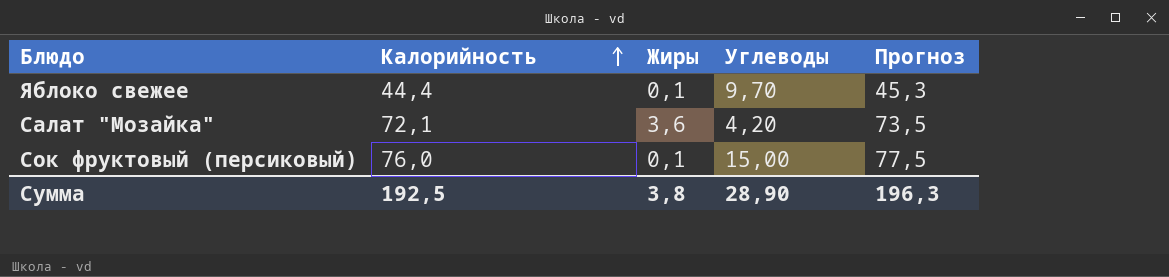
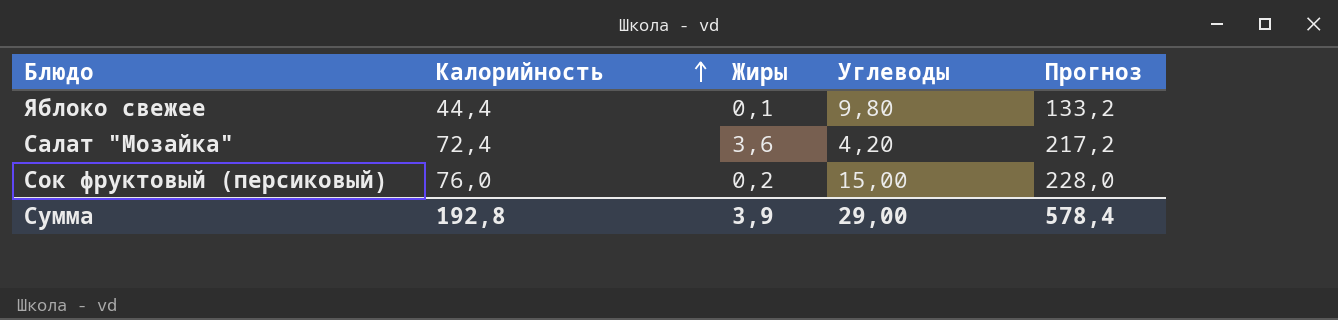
column Прогноз | formula: [Калорийность] * 1,02 -> [Калорийность] * 3
Яблоко свежее | Углеводы: 9,70 -> 9,80
Салат "Мозайка" | Калорийность: 72,1 -> 72,4
Сок фруктовый (персиковый) | Жиры: 0,1 -> 0,2
Сумма | Калорийность: 192,5 -> 192,8
Сумма | Жиры: 3,8 -> 3,9
Сумма | Углеводы: 28,90 -> 29,00
Сумма | Прогноз: 196,3 -> 578,4

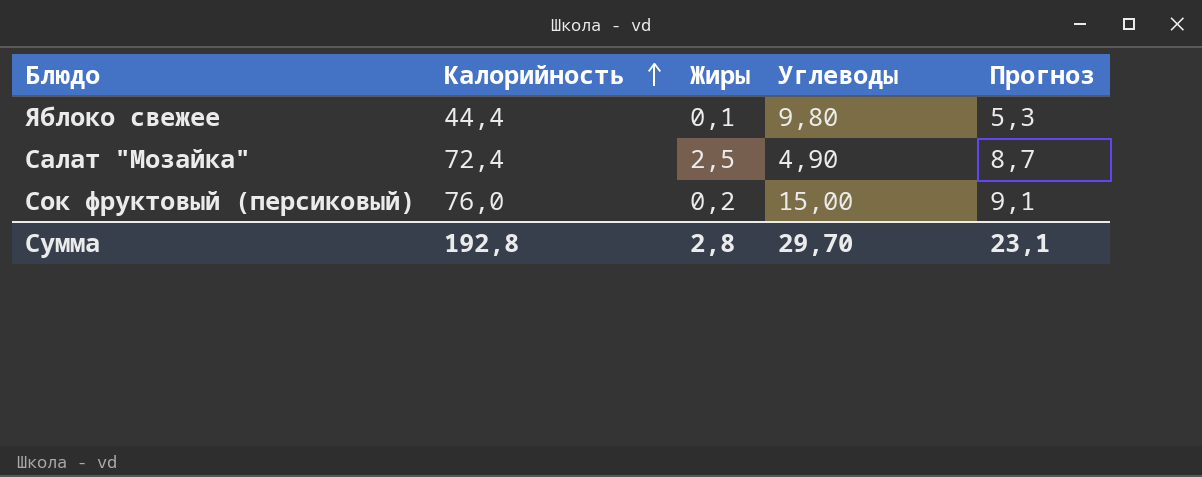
column Прогноз | formula: [Калорийность] * 3 -> [Калорийность] * 0,12
Салат "Мозайка" | Жиры: 3,6 -> 2,5
Салат "Мозайка" | Углеводы: 4,20 -> 4,90
Сумма | Жиры: 3,9 -> 2,8
Сумма | Углеводы: 29,00 -> 29,70
Сумма | Прогноз: 578,4 -> 23,1

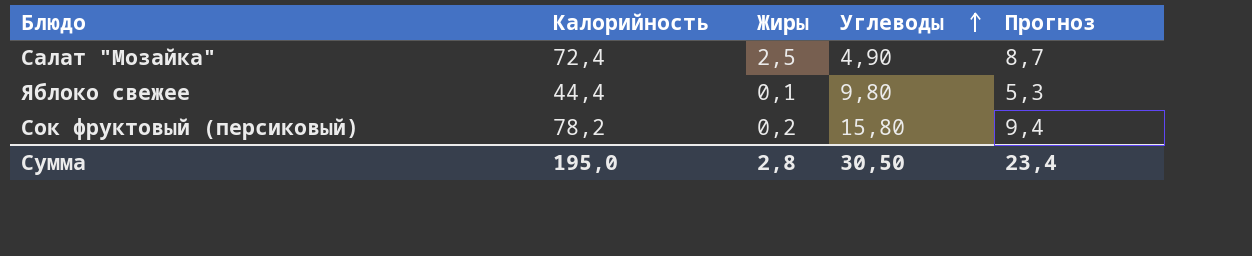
row order: Калорийность ascending -> Углеводы ascending
Сок фруктовый (персиковый) | Калорийность: 76,0 -> 78,2
Сок фруктовый (персиковый) | Углеводы: 15,00 -> 15,80
Сок фруктовый (персиковый) | Прогноз: 9,1 -> 9,4
Сумма | Калорийность: 192,8 -> 195,0
Сумма | Углеводы: 29,70 -> 30,50
Сумма | Прогноз: 23,1 -> 23,4

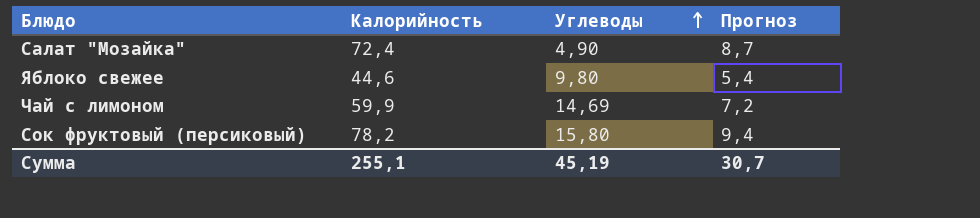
column Жиры | position: 3 -> none
Яблоко свежее | Калорийность: 44,4 -> 44,6
Яблоко свежее | Прогноз: 5,3 -> 5,4
row Чай с лимоном: none -> 59,9 | 14,69 | 7,2
Сумма | Калорийность: 195,0 -> 255,1
Сумма | Углеводы: 30,50 -> 45,19
Сумма | Прогноз: 23,4 -> 30,7

